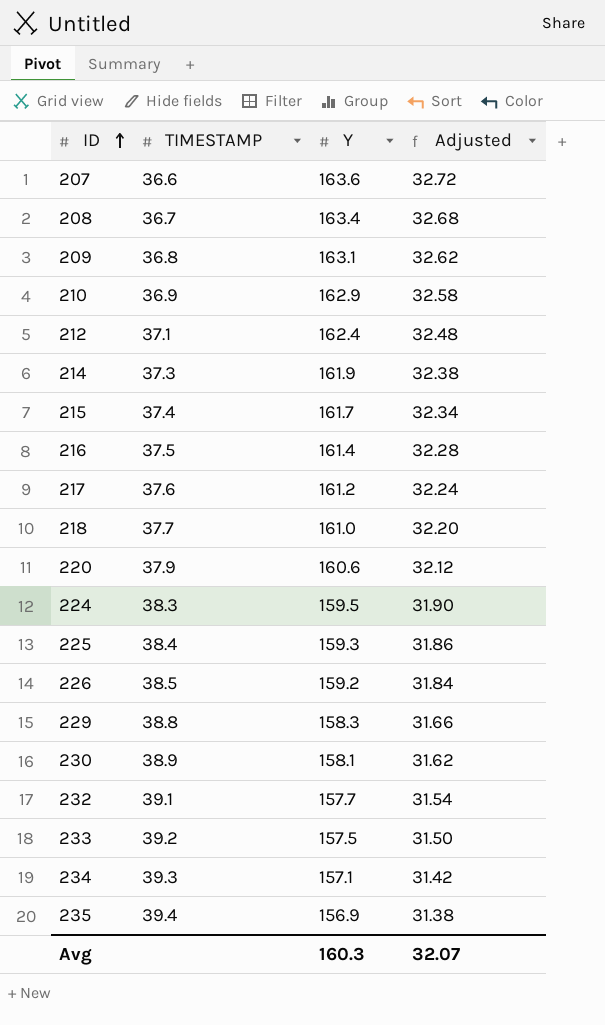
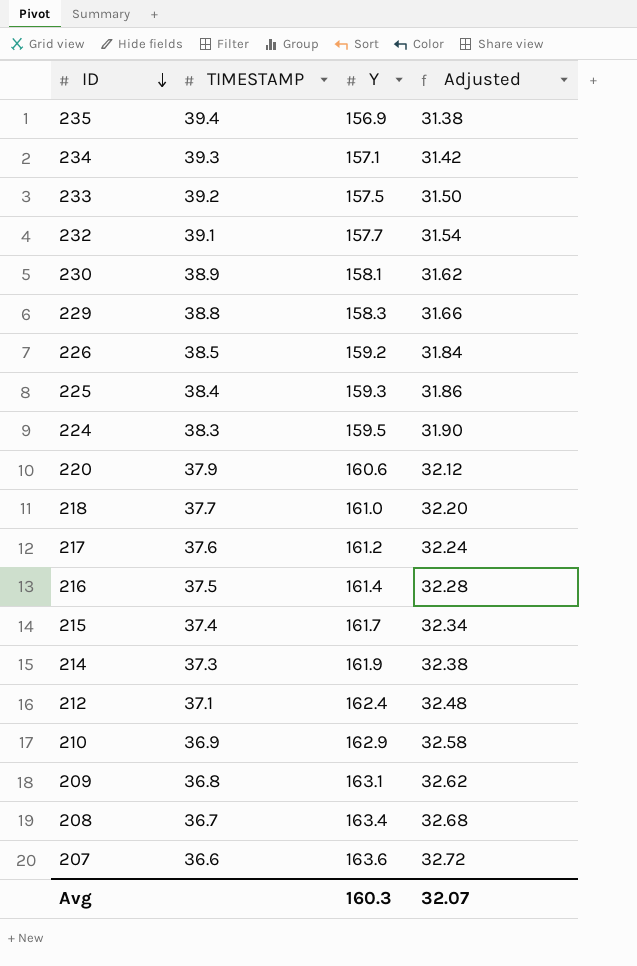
row order: ID ascending -> ID descending

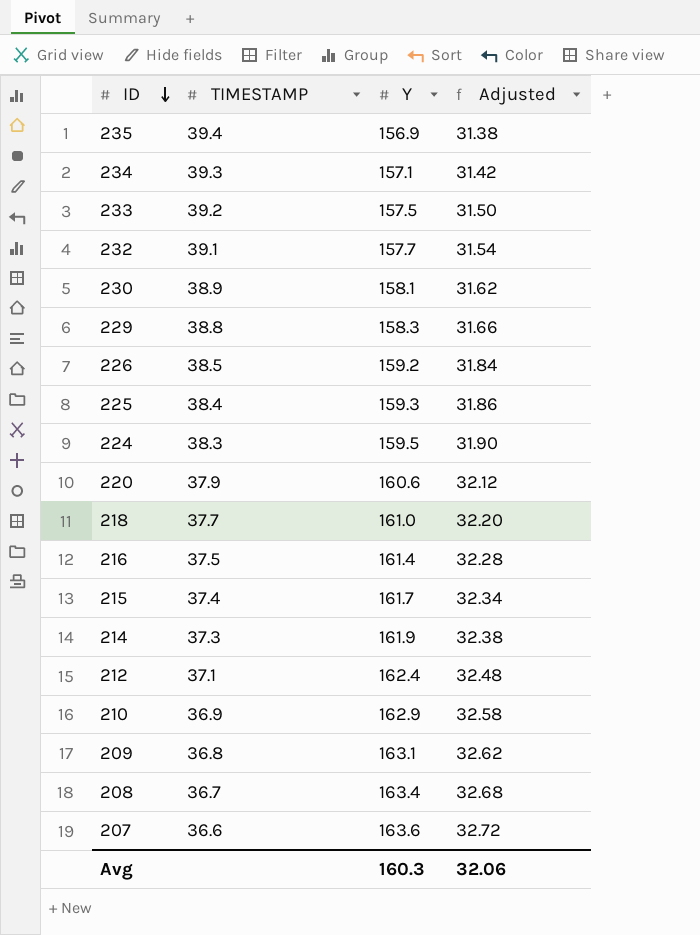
row 217: 37.6 | 161.2 | 32.24 -> none
Avg | Adjusted: 32.07 -> 32.06

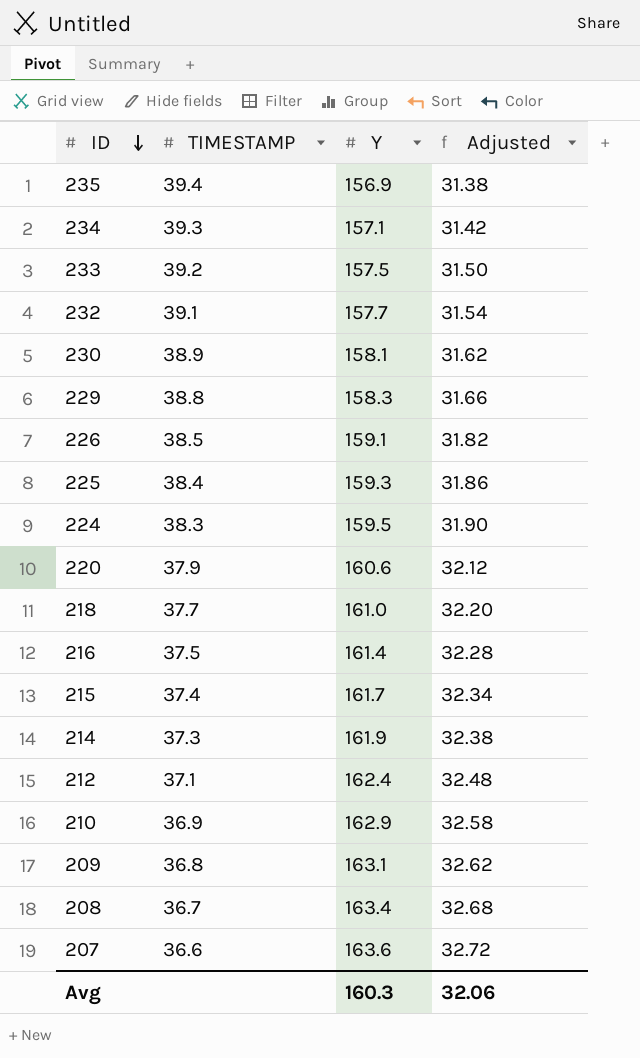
226 | Y: 159.2 -> 159.1
226 | Adjusted: 31.84 -> 31.82

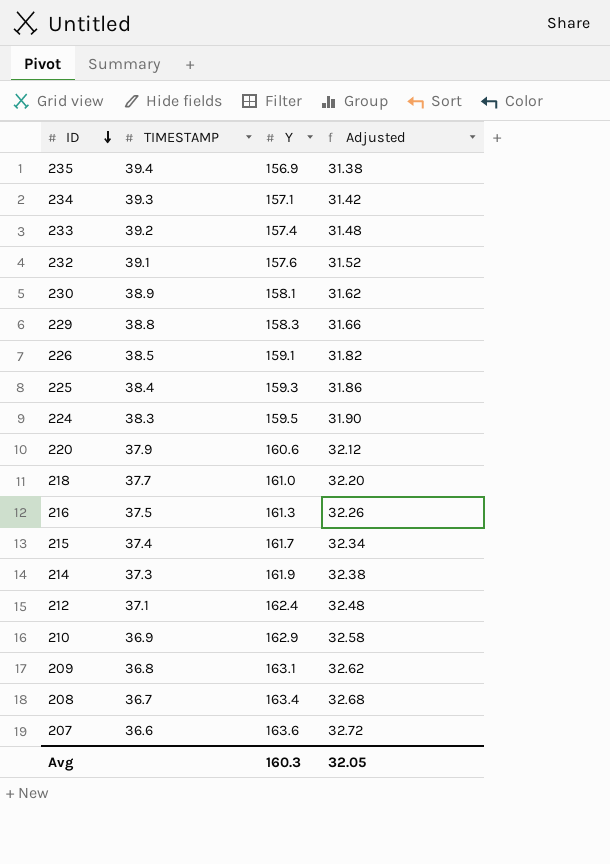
233 | Y: 157.5 -> 157.4
233 | Adjusted: 31.50 -> 31.48
232 | Y: 157.7 -> 157.6
232 | Adjusted: 31.54 -> 31.52
216 | Y: 161.4 -> 161.3
216 | Adjusted: 32.28 -> 32.26
Avg | Adjusted: 32.06 -> 32.05

